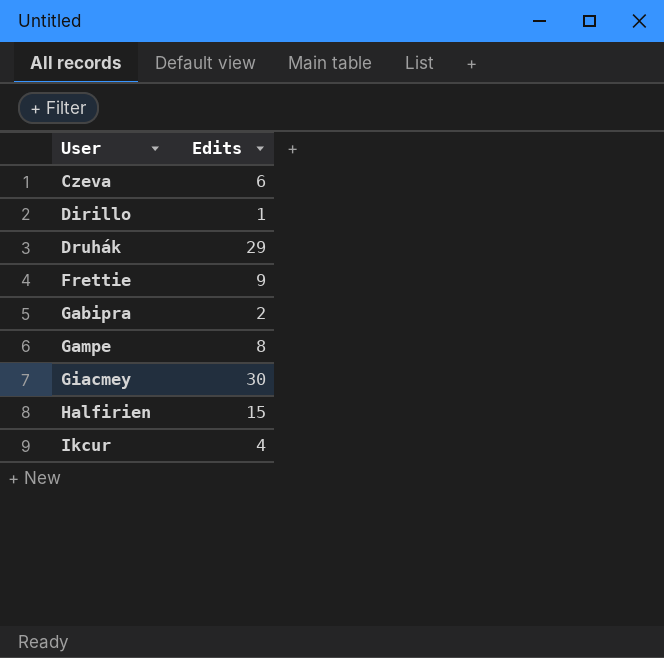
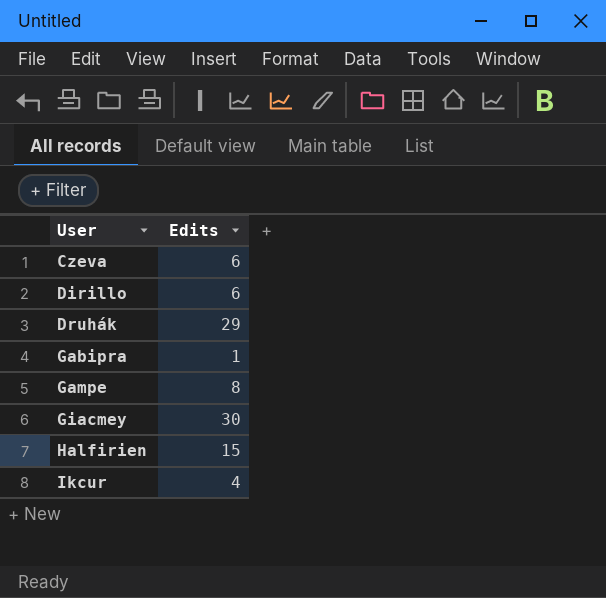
row Frettie: 9 -> none
Dirillo | Edits: 1 -> 6
Gabipra | Edits: 2 -> 1

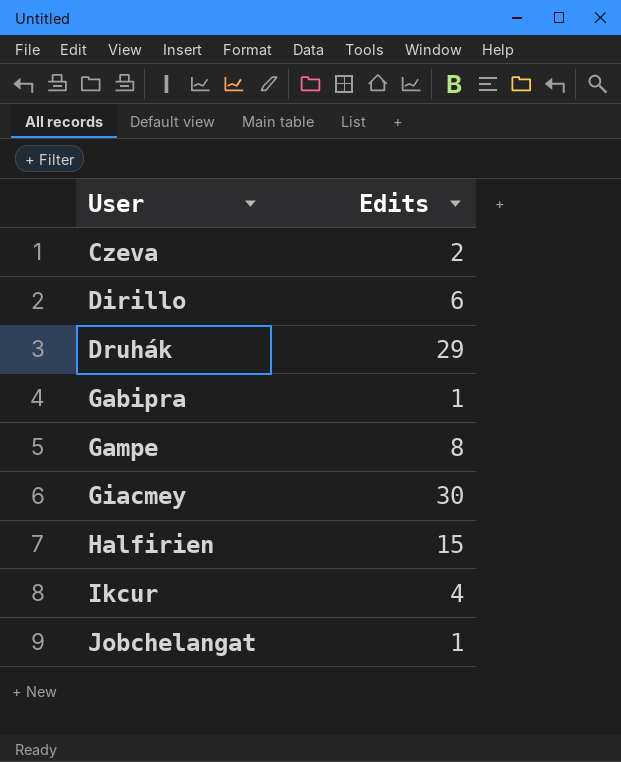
Czeva | Edits: 6 -> 2
row Jobchelangat: none -> 1

